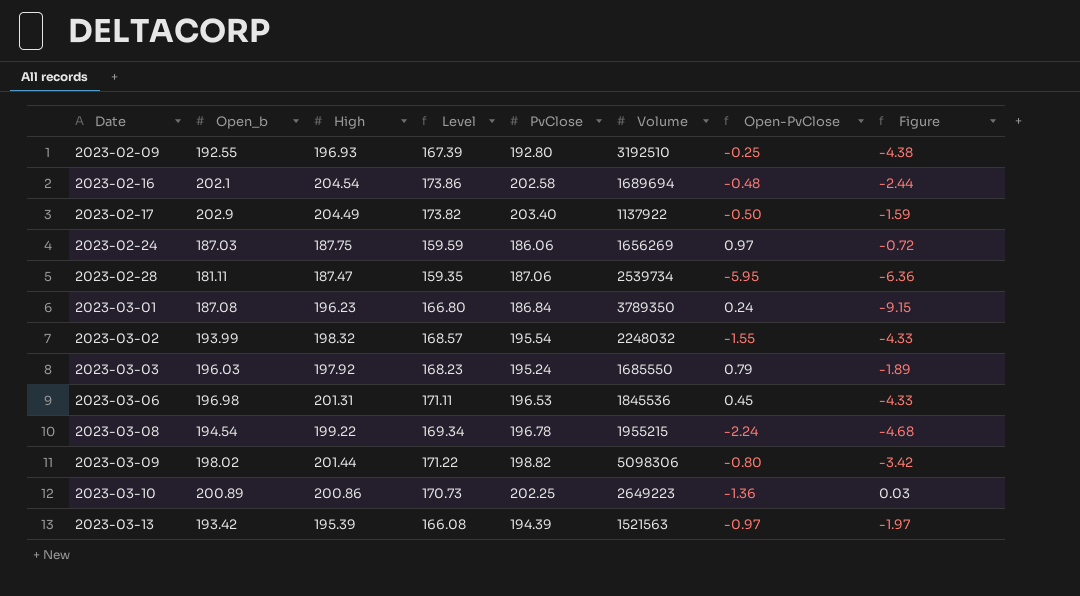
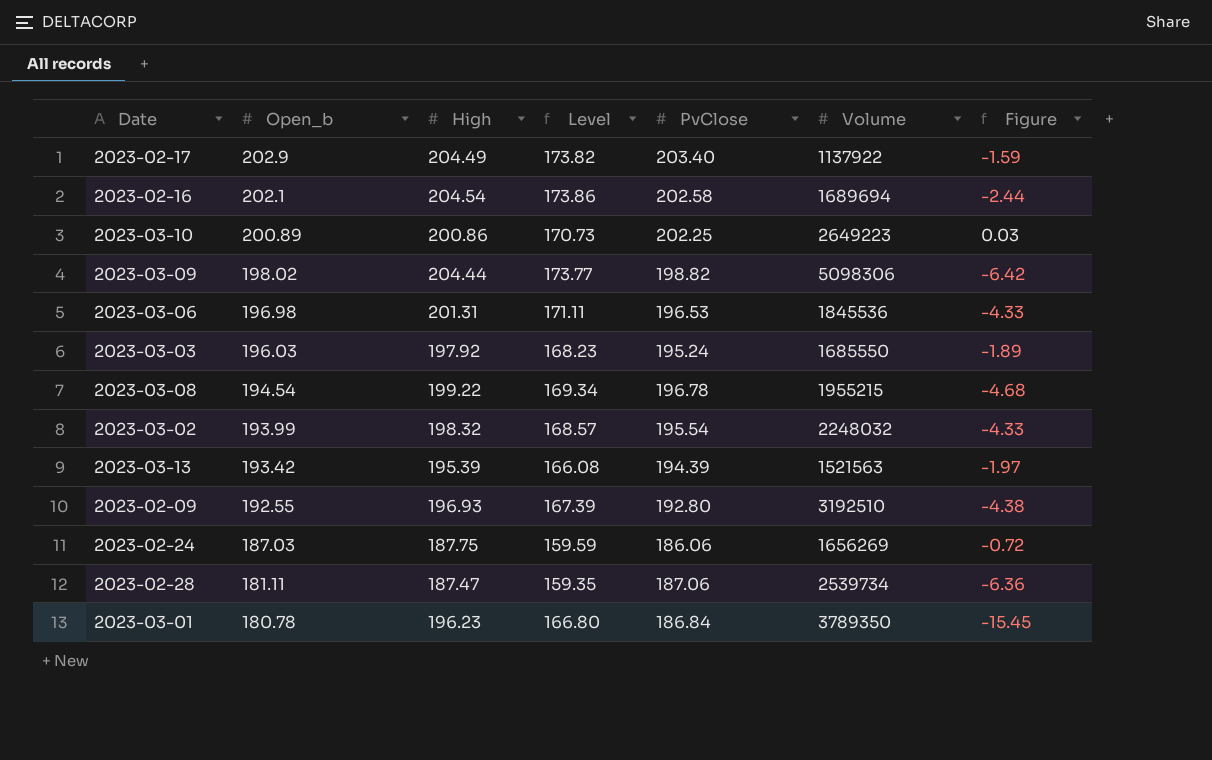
row order: Date ascending -> Open_b descending
column Open-PvClose | formula: [Open_b] - [PvClose] -> none
2023-03-09 | High: 201.44 -> 204.44
2023-03-09 | Level: 171.22 -> 173.77
2023-03-09 | Figure: -3.42 -> -6.42
2023-03-01 | Open_b: 187.08 -> 180.78
2023-03-01 | Figure: -9.15 -> -15.45

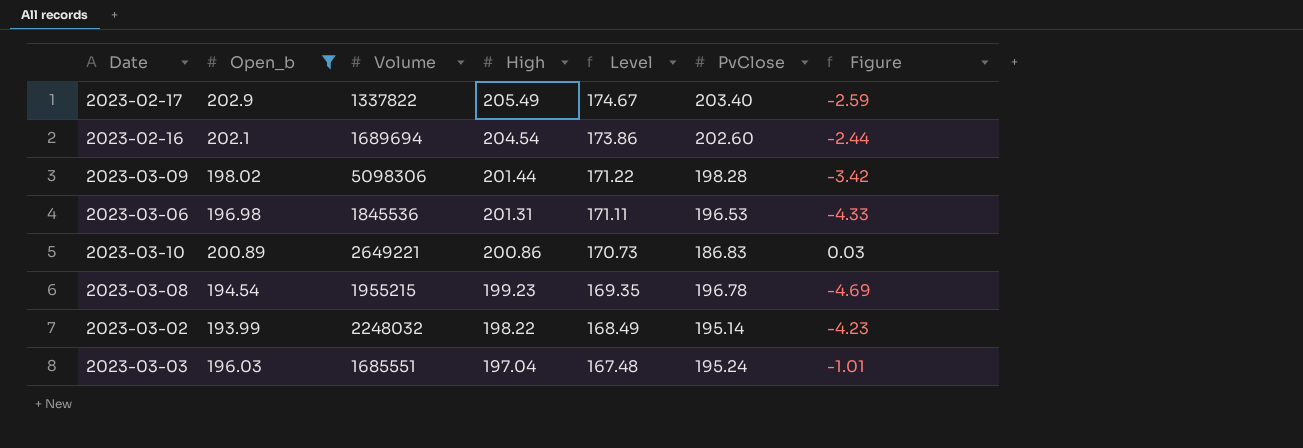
filter: none -> Open_b >= 193.99
row order: Open_b descending -> High descending
column Volume | position: 6 -> 3
2023-02-17 | Volume: 1137922 -> 1337822
2023-02-17 | High: 204.49 -> 205.49
2023-02-17 | Level: 173.82 -> 174.67
2023-02-17 | Figure: -1.59 -> -2.59
2023-02-16 | PvClose: 202.58 -> 202.60
2023-03-09 | High: 204.44 -> 201.44
2023-03-09 | Level: 173.77 -> 171.22
2023-03-09 | PvClose: 198.82 -> 198.28
2023-03-09 | Figure: -6.42 -> -3.42
2023-03-10 | Volume: 2649223 -> 2649221
2023-03-10 | PvClose: 202.25 -> 186.83
2023-03-08 | High: 199.22 -> 199.23
2023-03-08 | Level: 169.34 -> 169.35
2023-03-08 | Figure: -4.68 -> -4.69
2023-03-02 | High: 198.32 -> 198.22
2023-03-02 | Level: 168.57 -> 168.49
2023-03-02 | PvClose: 195.54 -> 195.14
2023-03-02 | Figure: -4.33 -> -4.23
2023-03-03 | Volume: 1685550 -> 1685551
2023-03-03 | High: 197.92 -> 197.04
2023-03-03 | Level: 168.23 -> 167.48
2023-03-03 | Figure: -1.89 -> -1.01

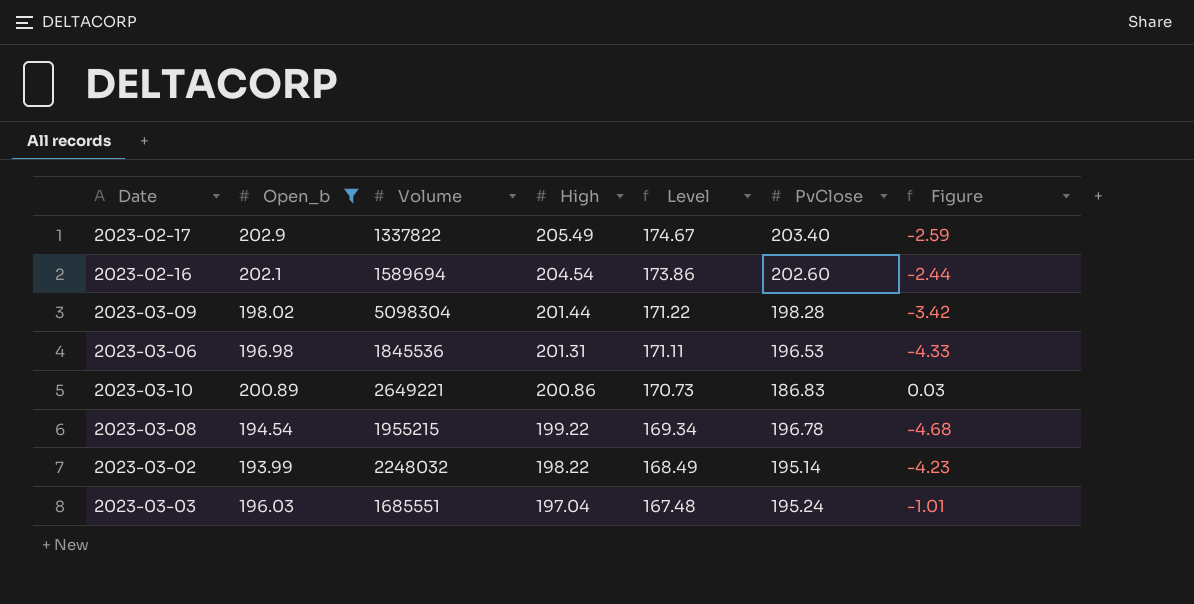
2023-02-16 | Volume: 1689694 -> 1589694
2023-03-09 | Volume: 5098306 -> 5098304
2023-03-08 | High: 199.23 -> 199.22
2023-03-08 | Level: 169.35 -> 169.34
2023-03-08 | Figure: -4.69 -> -4.68

